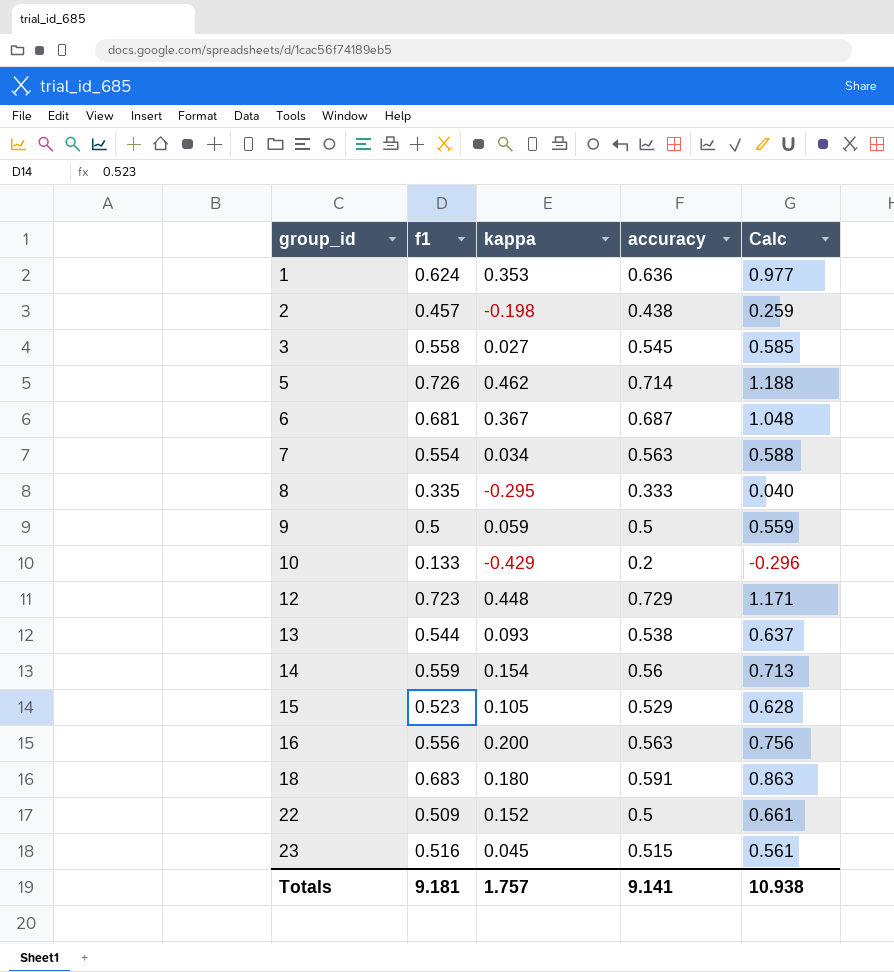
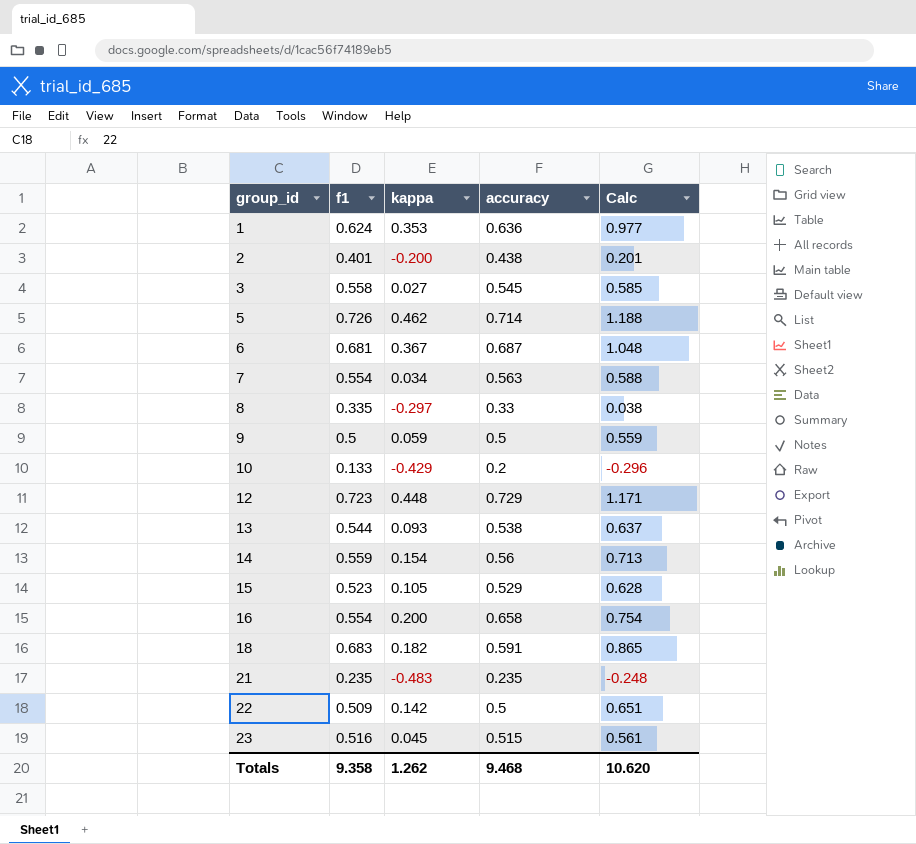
2 | f1: 0.457 -> 0.401
2 | kappa: -0.198 -> -0.200
2 | Calc: 0.259 -> 0.201
8 | kappa: -0.295 -> -0.297
8 | accuracy: 0.333 -> 0.33
8 | Calc: 0.040 -> 0.038
16 | f1: 0.556 -> 0.554
16 | accuracy: 0.563 -> 0.658
16 | Calc: 0.756 -> 0.754
18 | kappa: 0.180 -> 0.182
18 | Calc: 0.863 -> 0.865
row 21: none -> 0.235 | -0.483 | 0.235 | -0.248
22 | kappa: 0.152 -> 0.142
22 | Calc: 0.661 -> 0.651
Totals | f1: 9.181 -> 9.358
Totals | kappa: 1.757 -> 1.262
Totals | accuracy: 9.141 -> 9.468
Totals | Calc: 10.938 -> 10.620

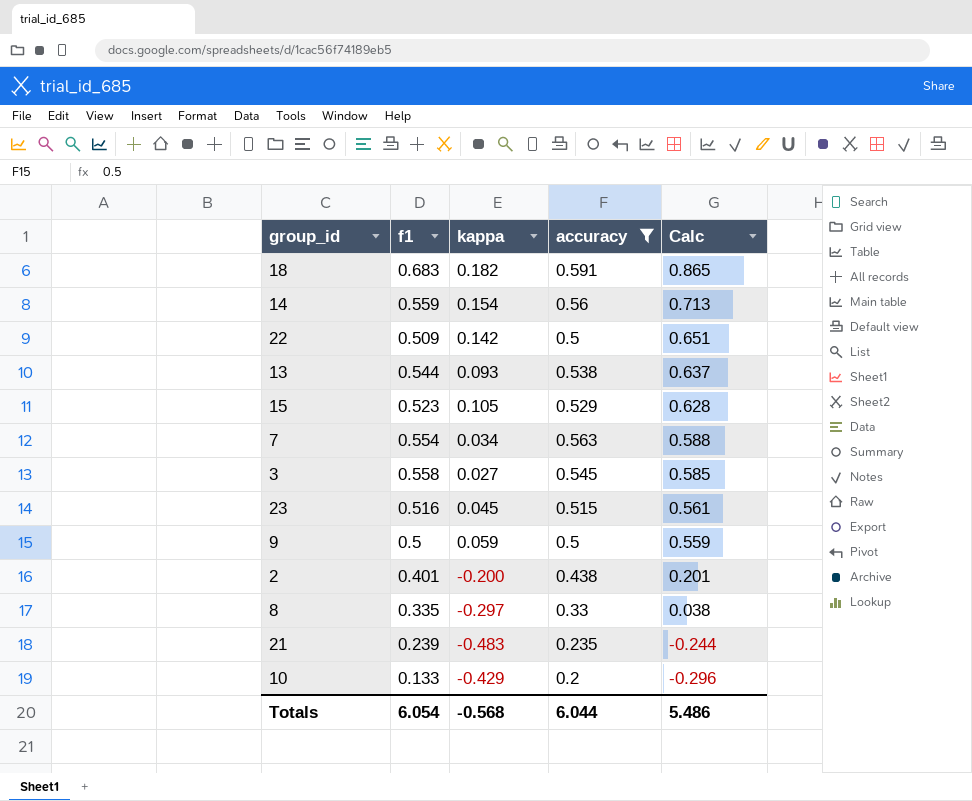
filter: none -> accuracy <= 0.591
row order: group_id ascending -> Calc descending
21 | f1: 0.235 -> 0.239
21 | Calc: -0.248 -> -0.244
Totals | f1: 9.358 -> 6.054
Totals | kappa: 1.262 -> -0.568
Totals | accuracy: 9.468 -> 6.044
Totals | Calc: 10.620 -> 5.486

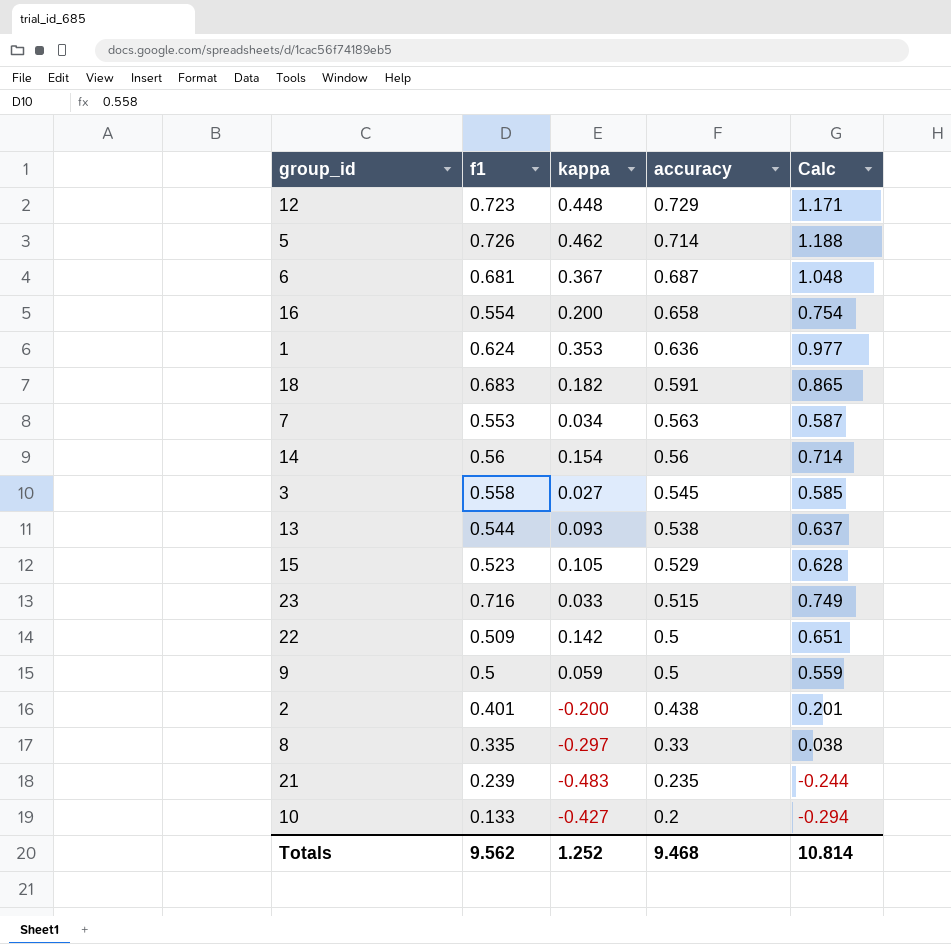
filter: accuracy <= 0.591 -> none
row order: Calc descending -> accuracy descending
7 | f1: 0.554 -> 0.553
7 | Calc: 0.588 -> 0.587
14 | f1: 0.559 -> 0.56
14 | Calc: 0.713 -> 0.714
23 | f1: 0.516 -> 0.716
23 | kappa: 0.045 -> 0.033
23 | Calc: 0.561 -> 0.749
10 | kappa: -0.429 -> -0.427
10 | Calc: -0.296 -> -0.294
Totals | f1: 6.054 -> 9.562
Totals | kappa: -0.568 -> 1.252
Totals | accuracy: 6.044 -> 9.468
Totals | Calc: 5.486 -> 10.814

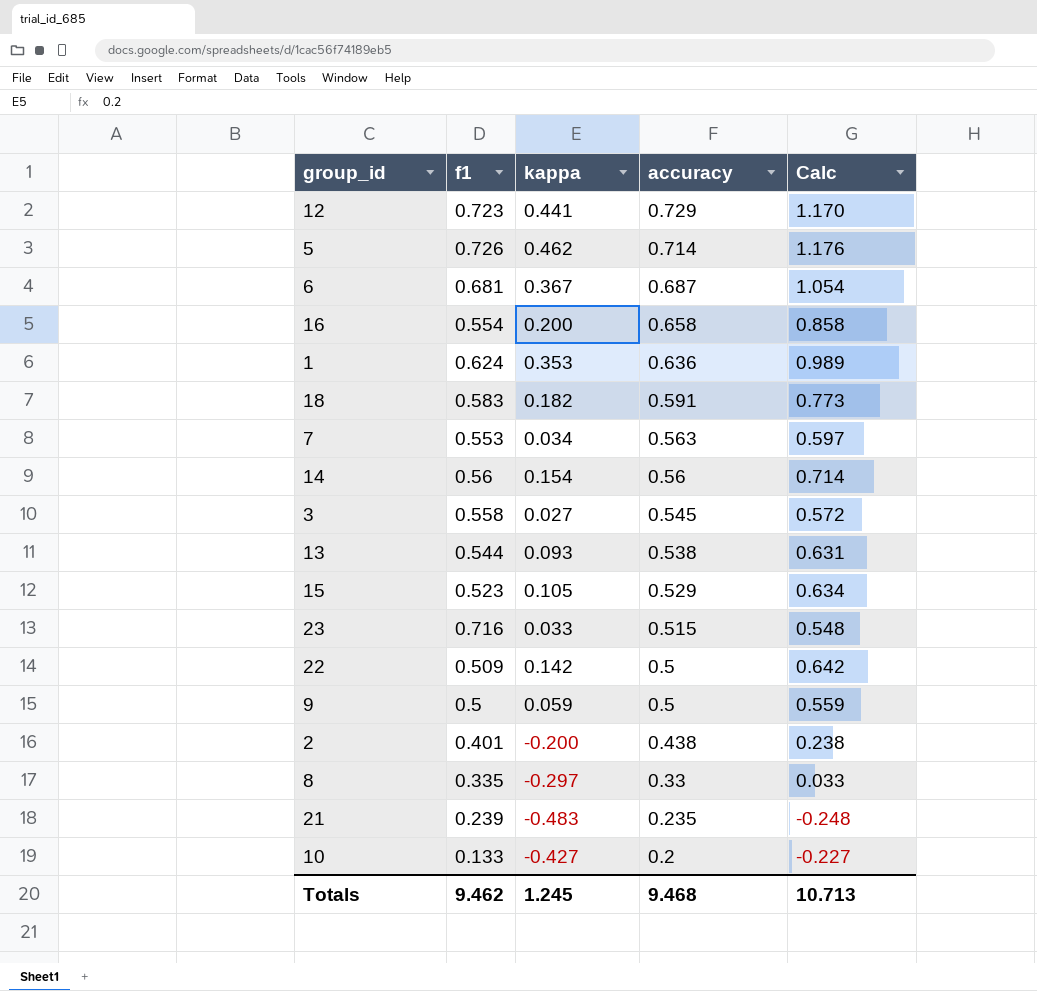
column Calc | formula: [f1] + [kappa] -> [kappa] + [accuracy]
12 | kappa: 0.448 -> 0.441
18 | f1: 0.683 -> 0.583
Totals | f1: 9.562 -> 9.462
Totals | kappa: 1.252 -> 1.245
Totals | Calc: 10.814 -> 10.713

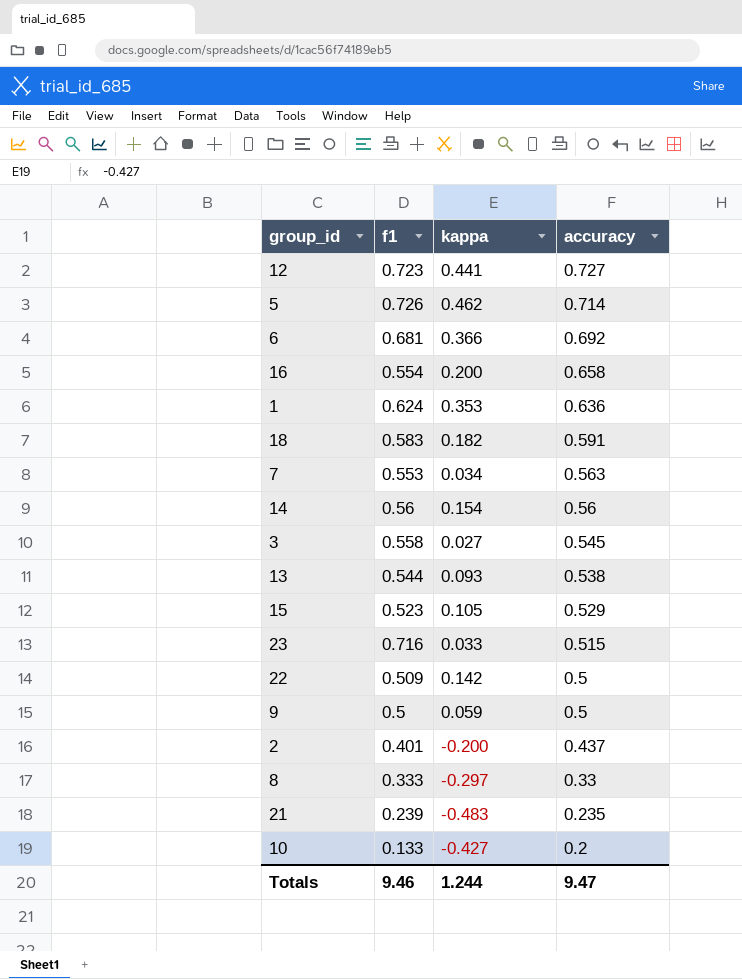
column Calc | formula: [kappa] + [accuracy] -> none
12 | accuracy: 0.729 -> 0.727
6 | kappa: 0.367 -> 0.366
6 | accuracy: 0.687 -> 0.692
2 | accuracy: 0.438 -> 0.437
8 | f1: 0.335 -> 0.333
Totals | f1: 9.462 -> 9.46
Totals | kappa: 1.245 -> 1.244
Totals | accuracy: 9.468 -> 9.47

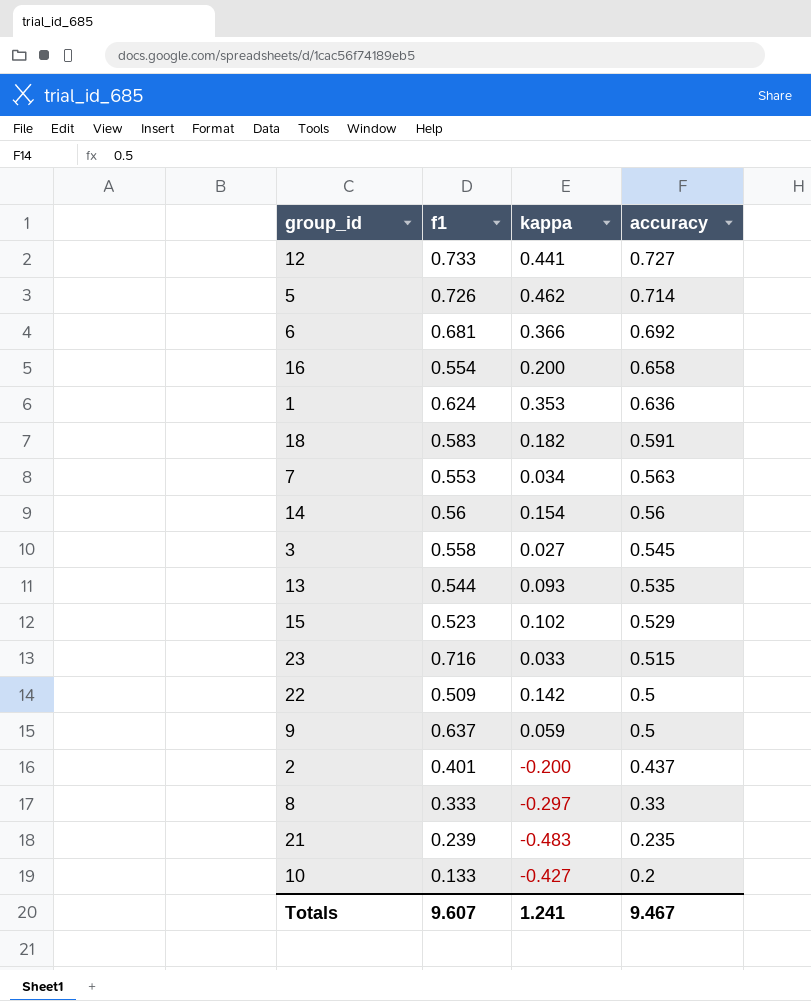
12 | f1: 0.723 -> 0.733
13 | accuracy: 0.538 -> 0.535
15 | kappa: 0.105 -> 0.102
9 | f1: 0.5 -> 0.637
Totals | f1: 9.46 -> 9.607
Totals | kappa: 1.244 -> 1.241
Totals | accuracy: 9.47 -> 9.467

